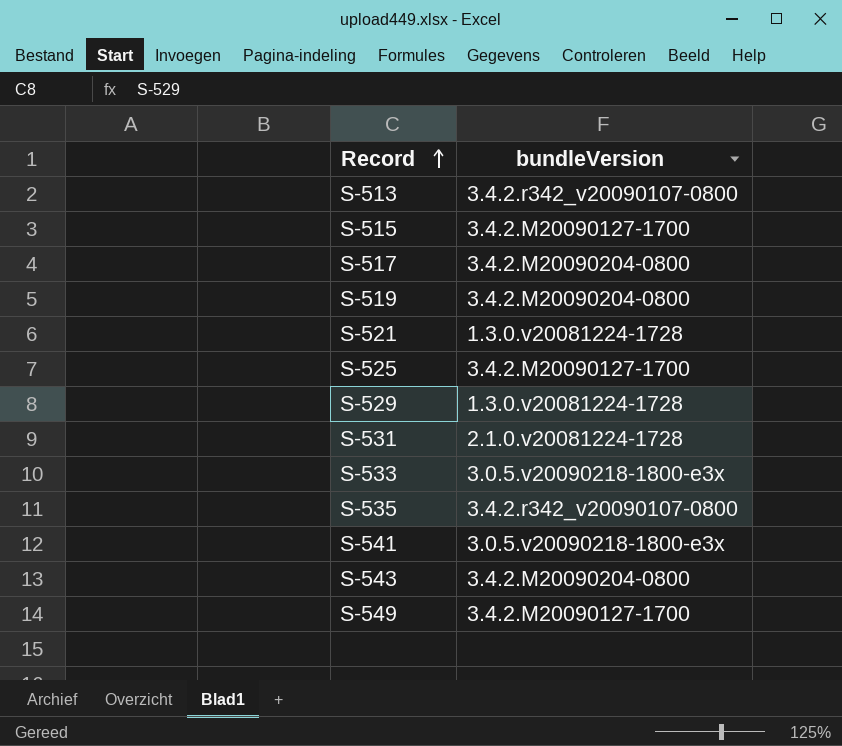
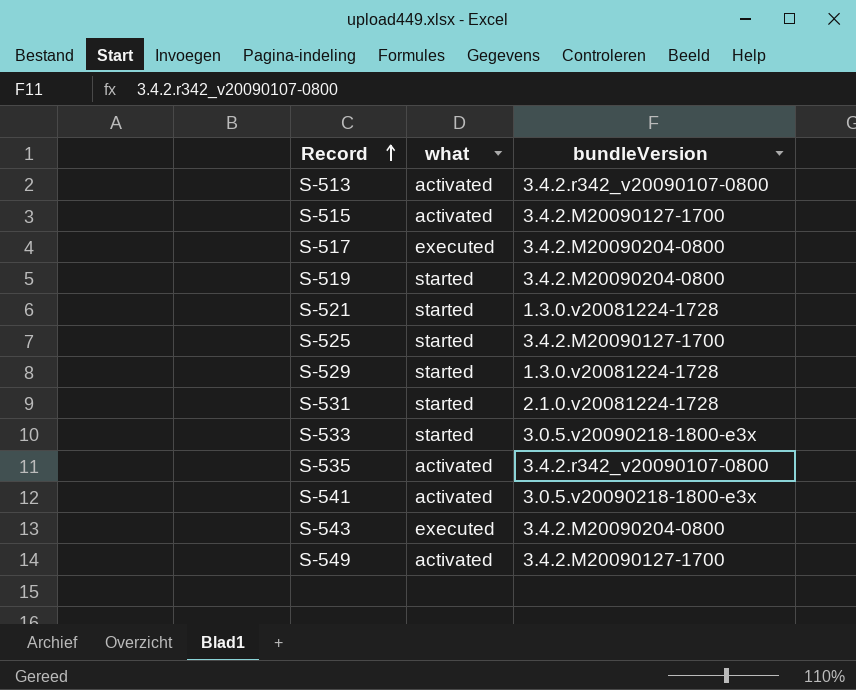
column what | position: none -> 2

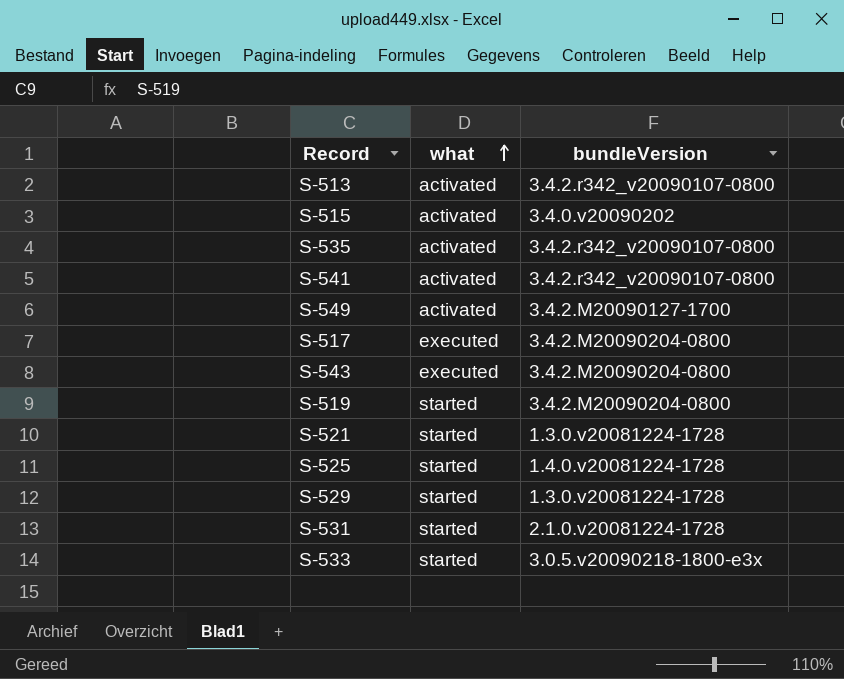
row order: Record ascending -> what ascending
S-515 | bundleVersion: 3.4.2.M20090127-1700 -> 3.4.0.v20090202
S-541 | bundleVersion: 3.0.5.v20090218-1800-e3x -> 3.4.2.r342_v20090107-0800
S-525 | bundleVersion: 3.4.2.M20090127-1700 -> 1.4.0.v20081224-1728

